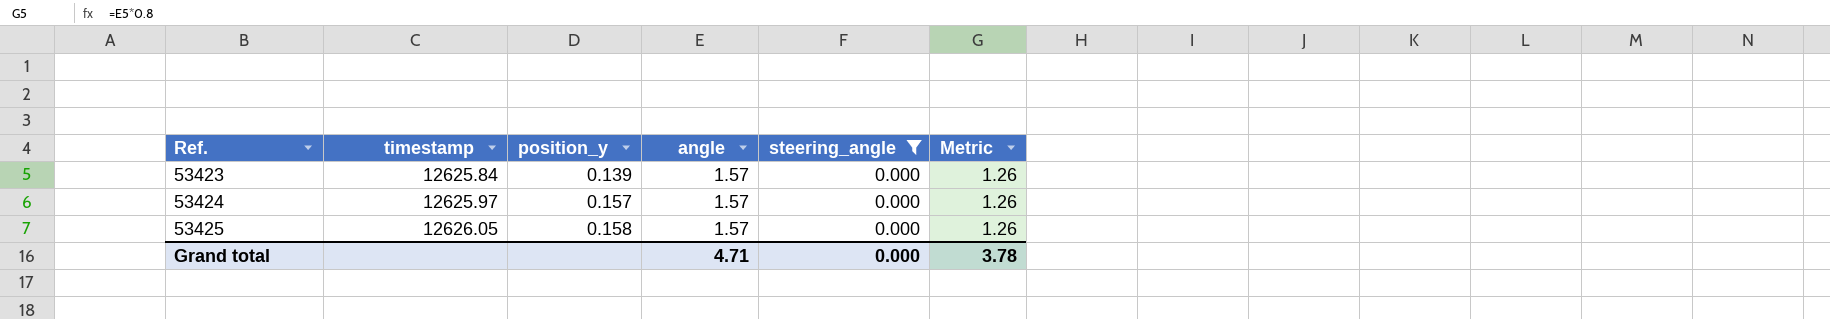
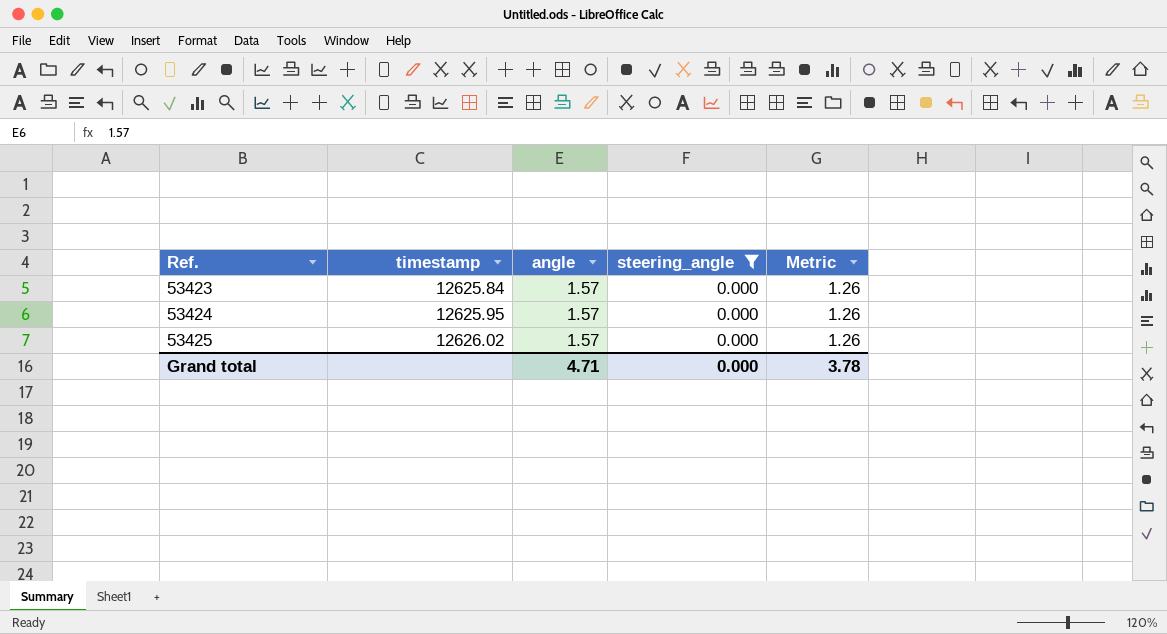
column position_y | position: 3 -> none
53424 | timestamp: 12625.97 -> 12625.95
53425 | timestamp: 12626.05 -> 12626.02

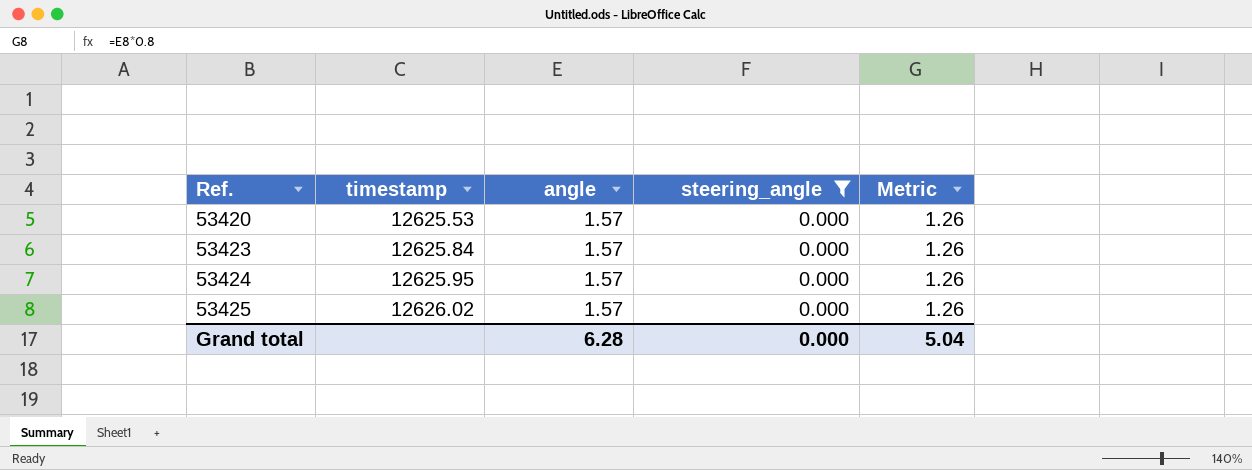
row 53420: none -> 12625.53 | 1.57 | 0.000 | 1.26
Grand total | angle: 4.71 -> 6.28
Grand total | Metric: 3.78 -> 5.04

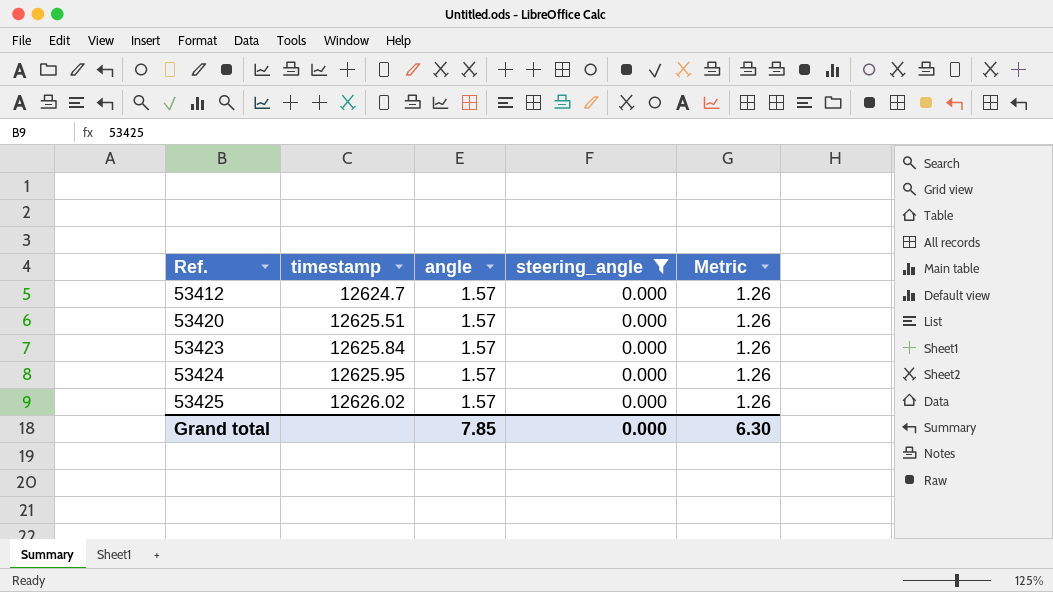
row 53412: none -> 12624.7 | 1.57 | 0.000 | 1.26
53420 | timestamp: 12625.53 -> 12625.51
Grand total | angle: 6.28 -> 7.85
Grand total | Metric: 5.04 -> 6.30

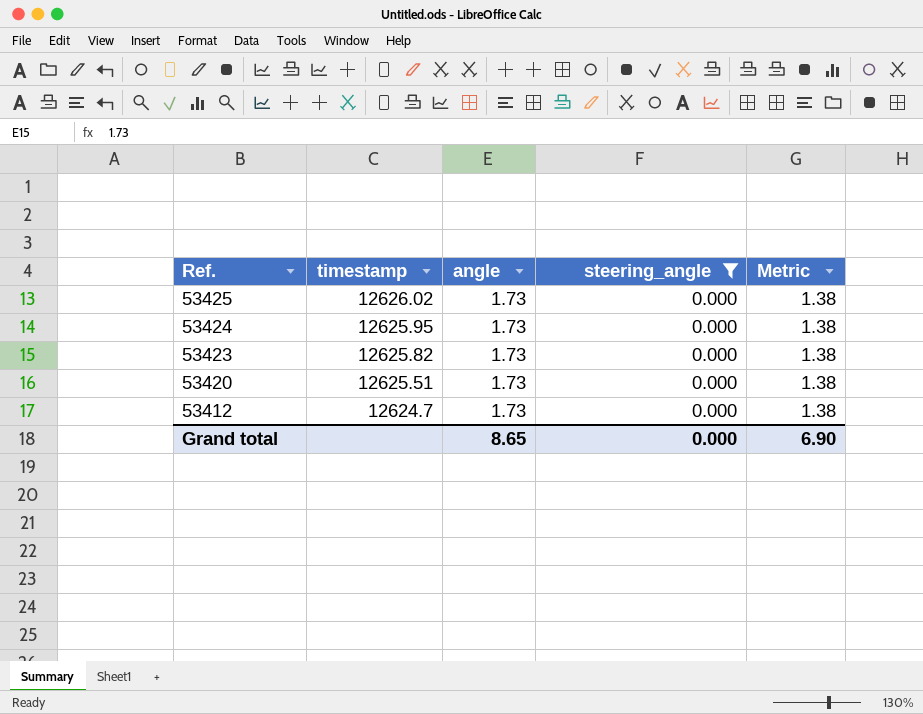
row order: Ref. ascending -> Ref. descending
53425 | angle: 1.57 -> 1.73
53425 | Metric: 1.26 -> 1.38
53424 | angle: 1.57 -> 1.73
53424 | Metric: 1.26 -> 1.38
53423 | timestamp: 12625.84 -> 12625.82
53423 | angle: 1.57 -> 1.73
53423 | Metric: 1.26 -> 1.38
53420 | angle: 1.57 -> 1.73
53420 | Metric: 1.26 -> 1.38
53412 | angle: 1.57 -> 1.73
53412 | Metric: 1.26 -> 1.38
Grand total | angle: 7.85 -> 8.65
Grand total | Metric: 6.30 -> 6.90

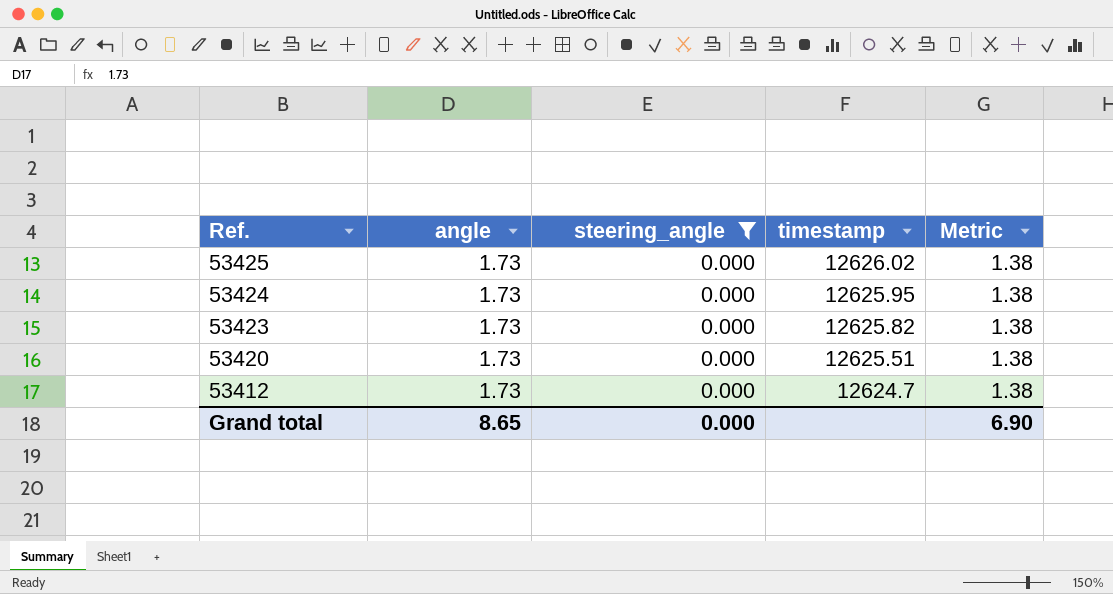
column timestamp | position: 2 -> 4

